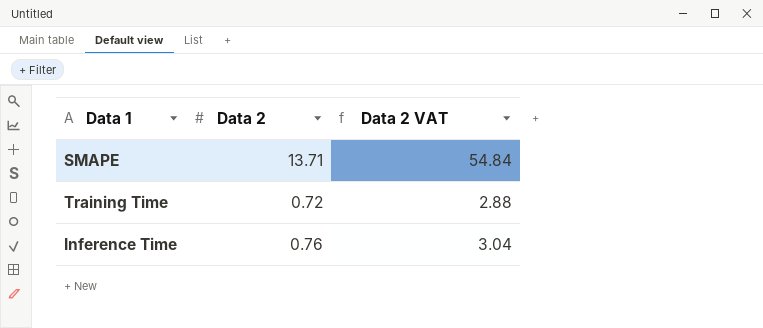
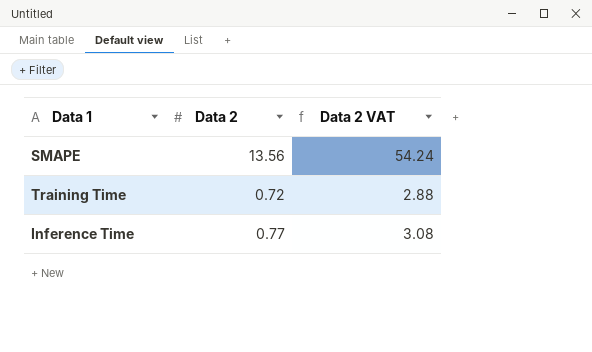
SMAPE | Data 2: 13.71 -> 13.56
SMAPE | Data 2 VAT: 54.84 -> 54.24
Inference Time | Data 2: 0.76 -> 0.77
Inference Time | Data 2 VAT: 3.04 -> 3.08

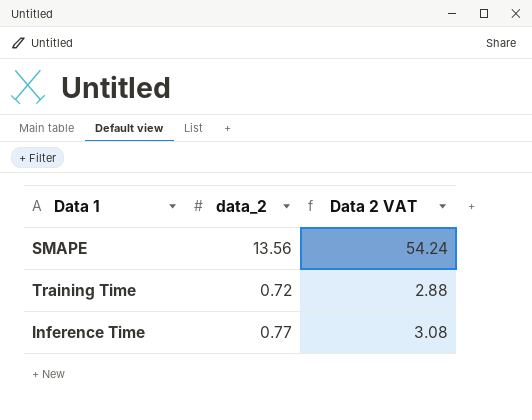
column name: Data 2 -> data_2

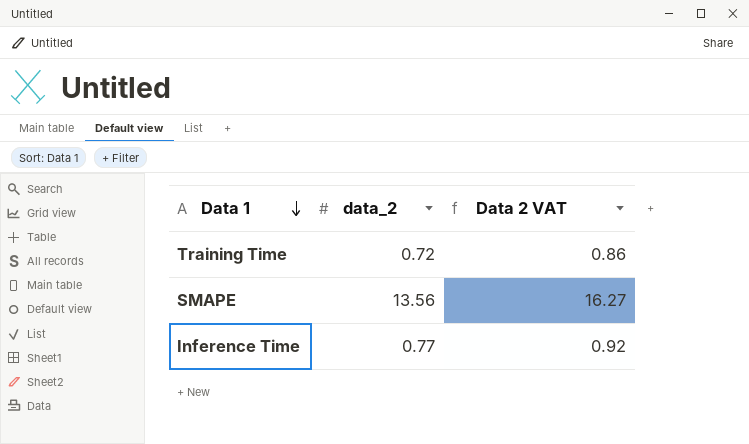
row order: none -> Data 1 descending
column Data 2 VAT | formula: [data_2] * 4 -> [data_2] * 1.2

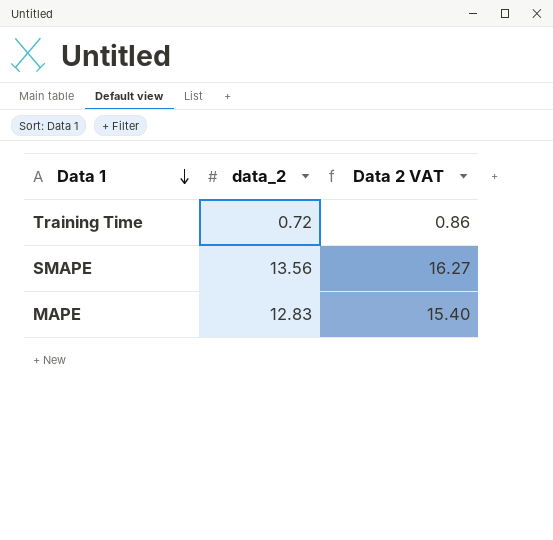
row Inference Time: 0.77 | 0.92 -> none
row MAPE: none -> 12.83 | 15.40

